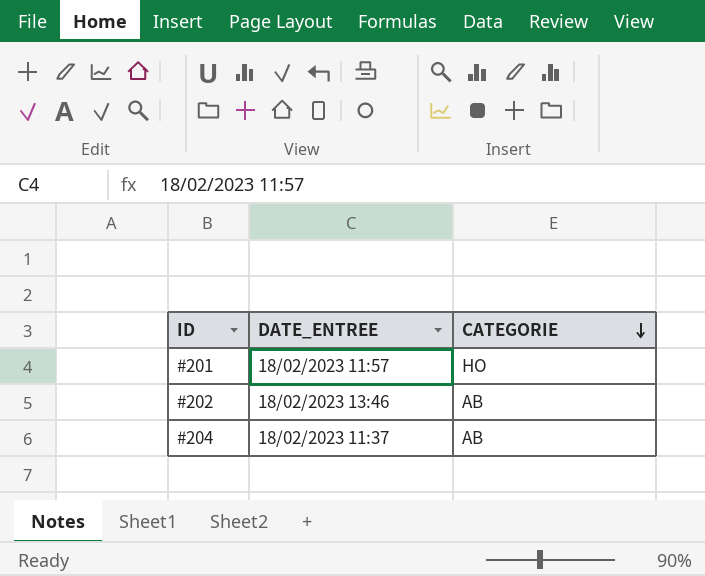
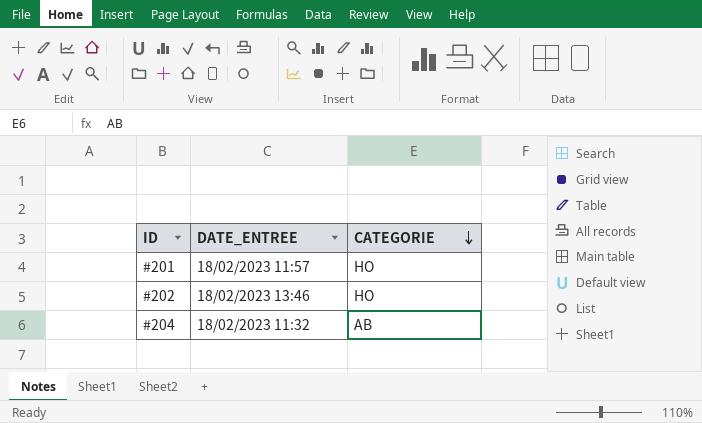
#202 | CATEGORIE: AB -> HO
#204 | DATE_ENTREE: 18/02/2023 11:37 -> 18/02/2023 11:32

